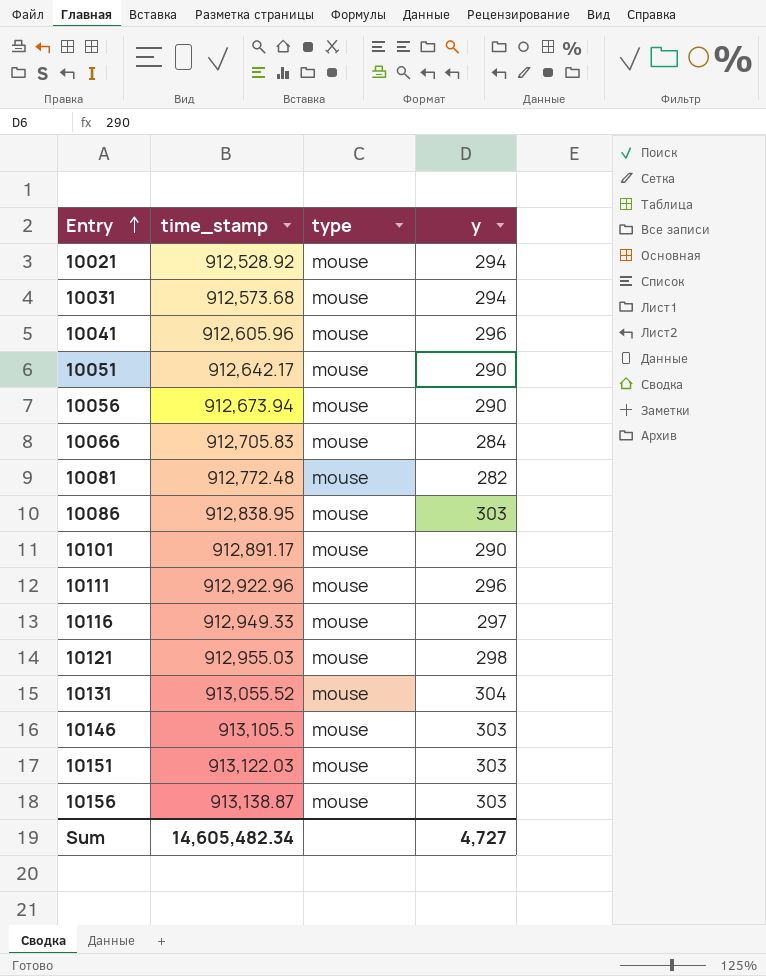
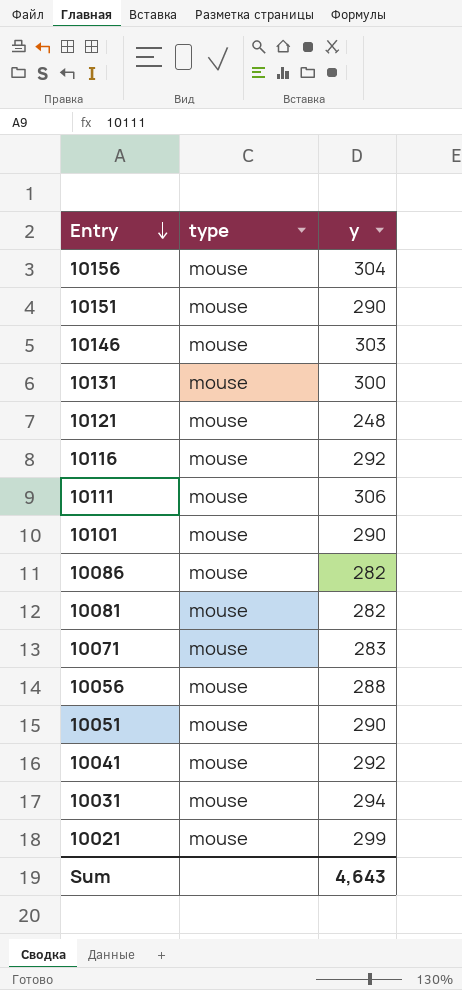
row order: Entry ascending -> Entry descending
column time_stamp | position: 2 -> none
row 10066: 912,705.83 | mouse | 284 -> none
10156 | y: 303 -> 304
10151 | y: 303 -> 290
10131 | y: 304 -> 300
10121 | y: 298 -> 248
10116 | y: 297 -> 292
10111 | y: 296 -> 306
10086 | y: 303 -> 282
row 10071: none -> mouse | 283
10056 | y: 290 -> 288
10041 | y: 296 -> 292
10021 | y: 294 -> 299
Sum | y: 4,727 -> 4,643

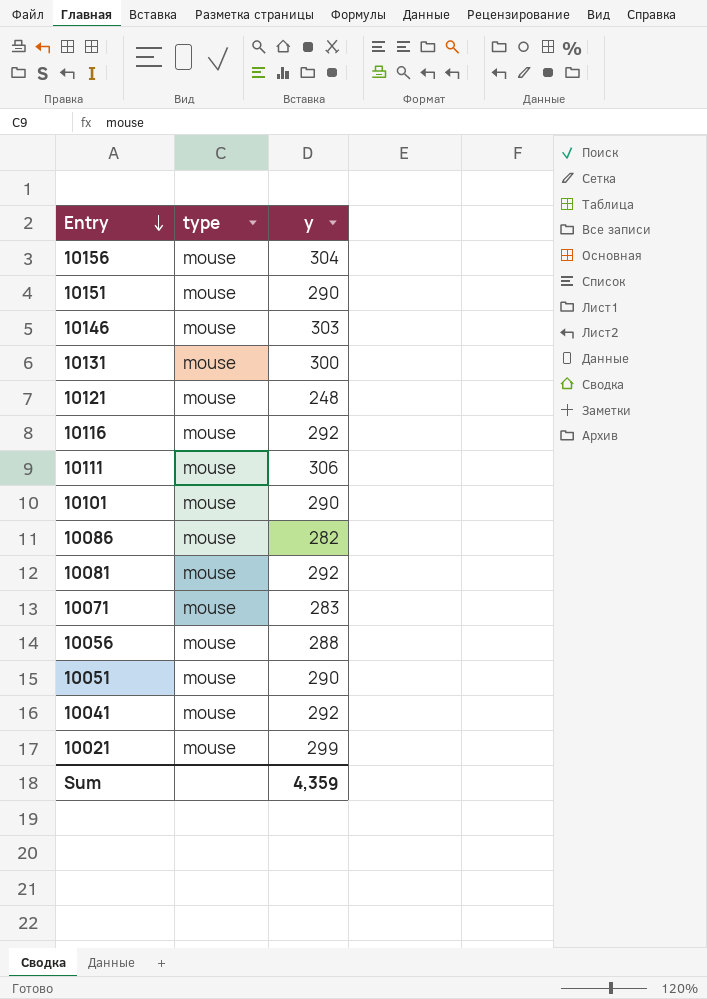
row 10031: mouse | 294 -> none
10081 | y: 282 -> 292
Sum | y: 4,643 -> 4,359

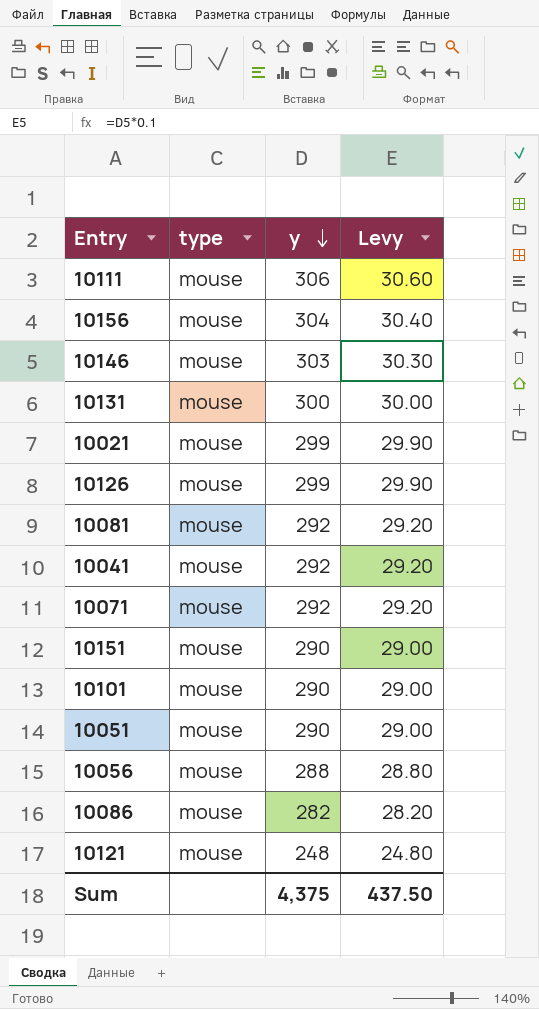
row order: Entry descending -> y descending
column Levy | formula: none -> [y] * 0.1
row 10116: mouse | 292 -> none
row 10126: none -> mouse | 299 | 29.90
10071 | y: 283 -> 292
Sum | y: 4,359 -> 4,375

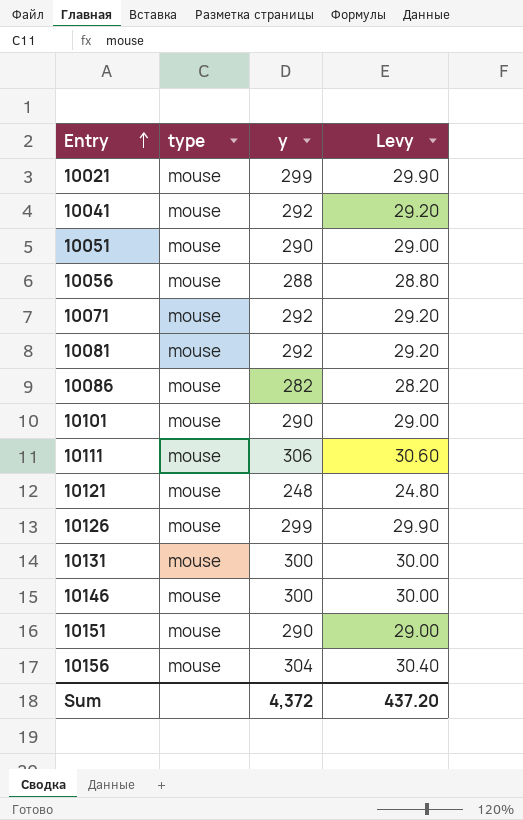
row order: y descending -> Entry ascending
10146 | y: 303 -> 300
10146 | Levy: 30.30 -> 30.00
Sum | y: 4,375 -> 4,372
Sum | Levy: 437.50 -> 437.20

